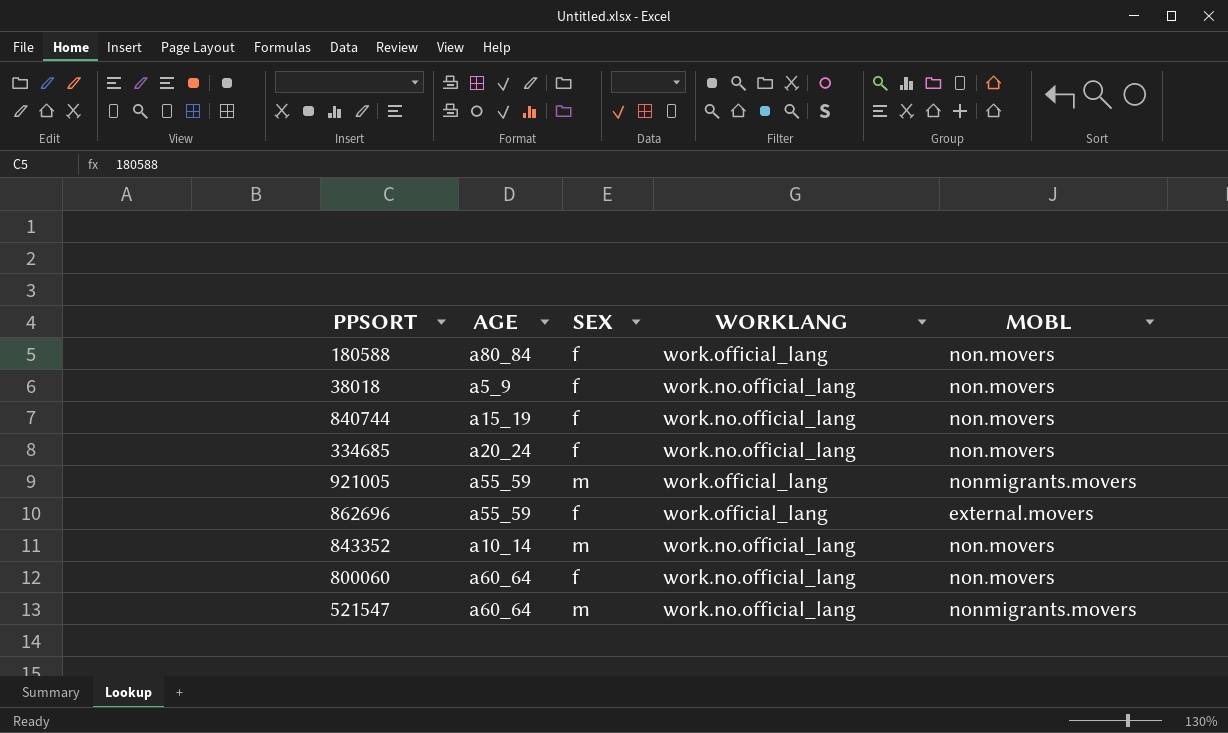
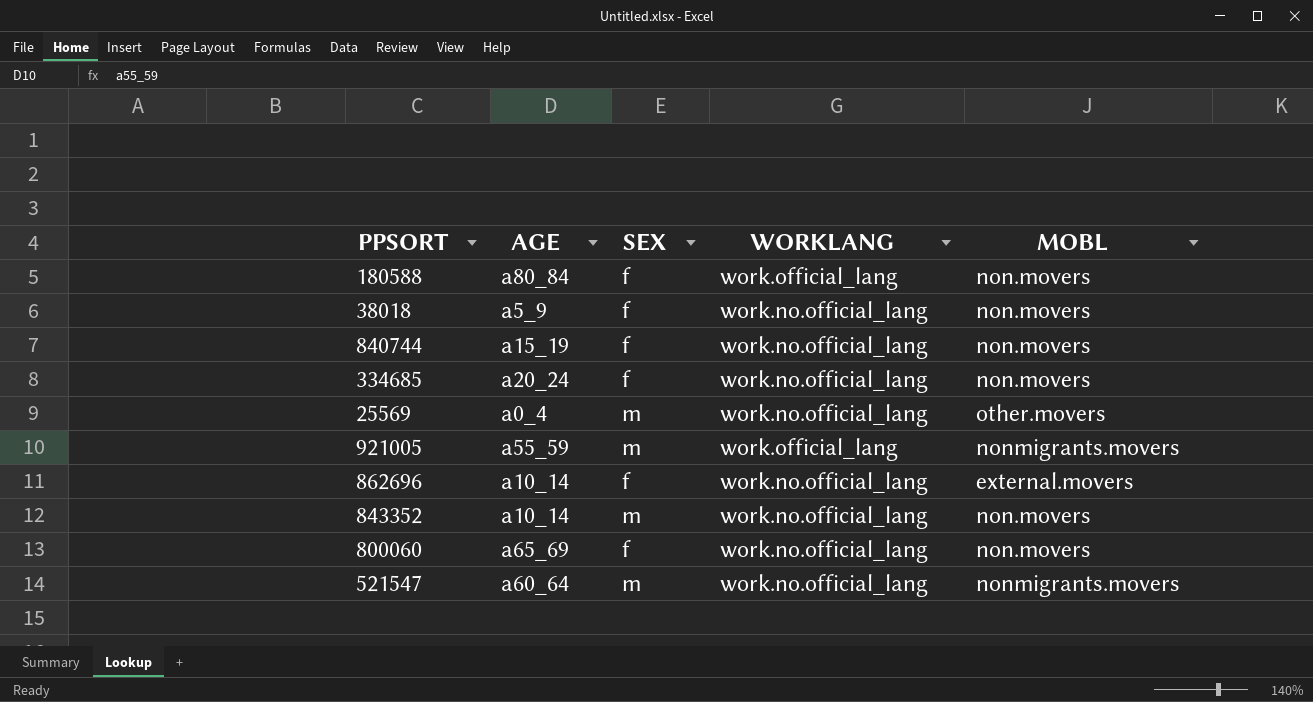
row 25569: none -> a0_4 | m | work.no.official_lang | other.movers
862696 | AGE: a55_59 -> a10_14
862696 | WORKLANG: work.official_lang -> work.no.official_lang
800060 | AGE: a60_64 -> a65_69

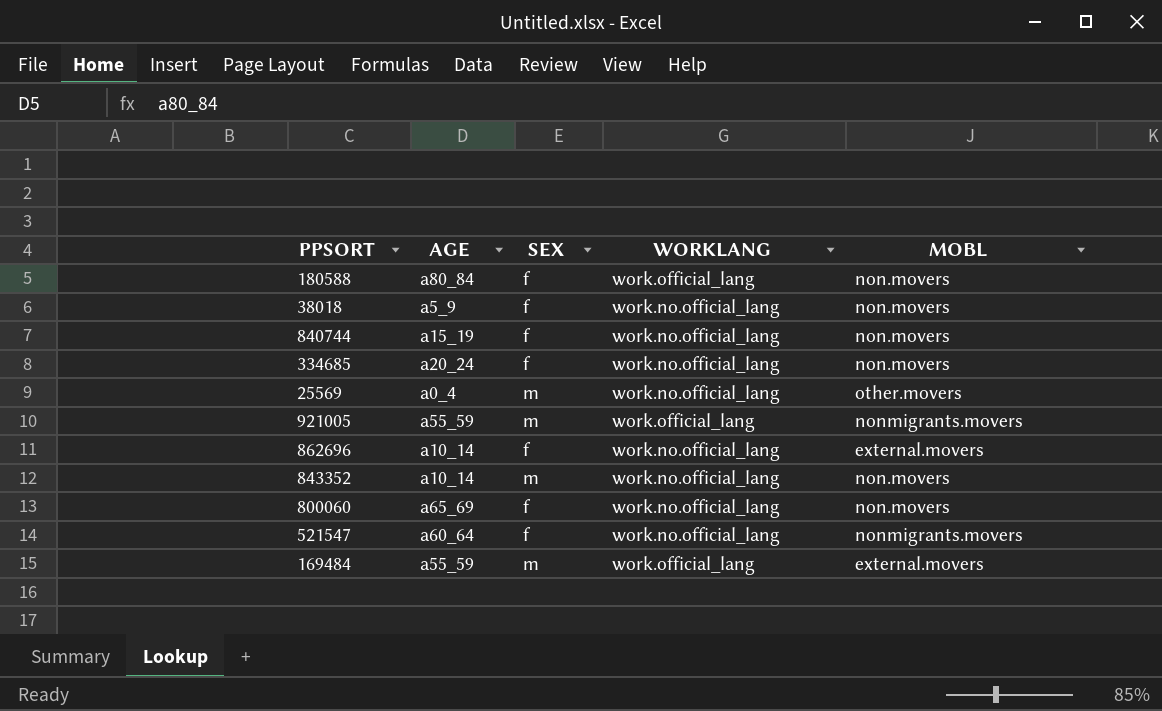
521547 | SEX: m -> f
row 169484: none -> a55_59 | m | work.official_lang | external.movers

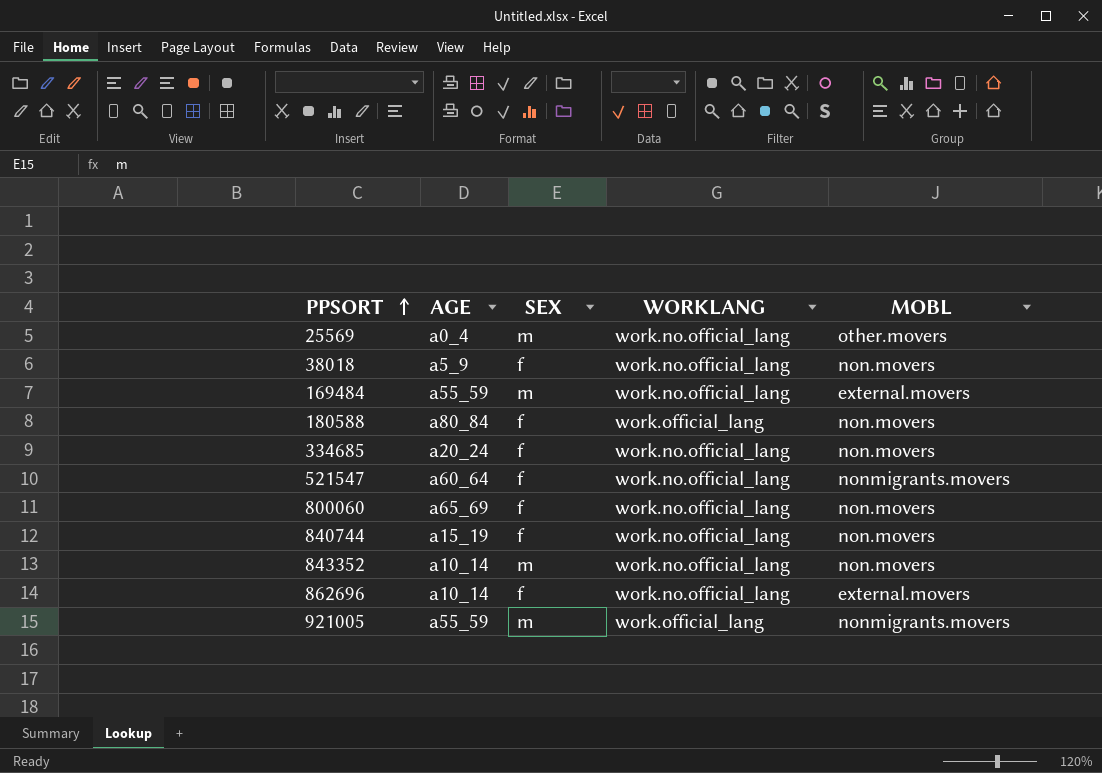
row order: none -> PPSORT ascending
169484 | WORKLANG: work.official_lang -> work.no.official_lang

